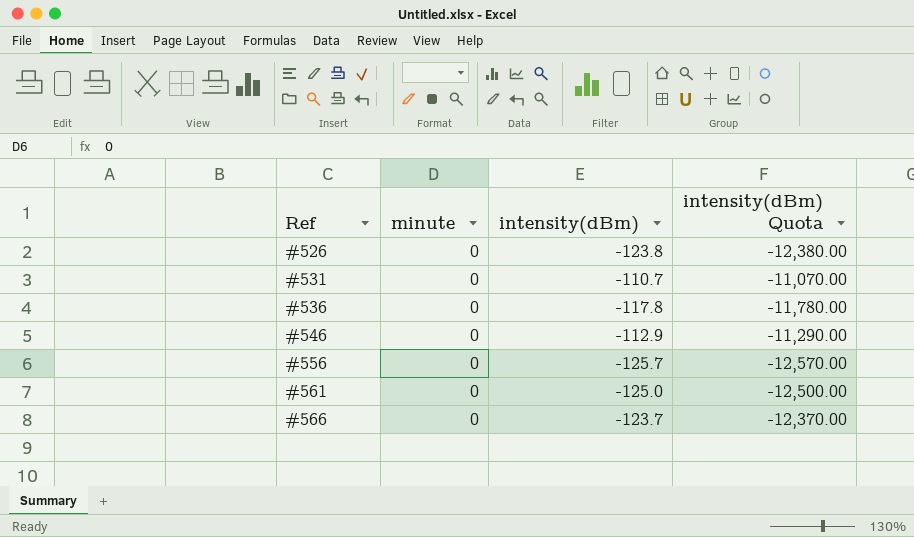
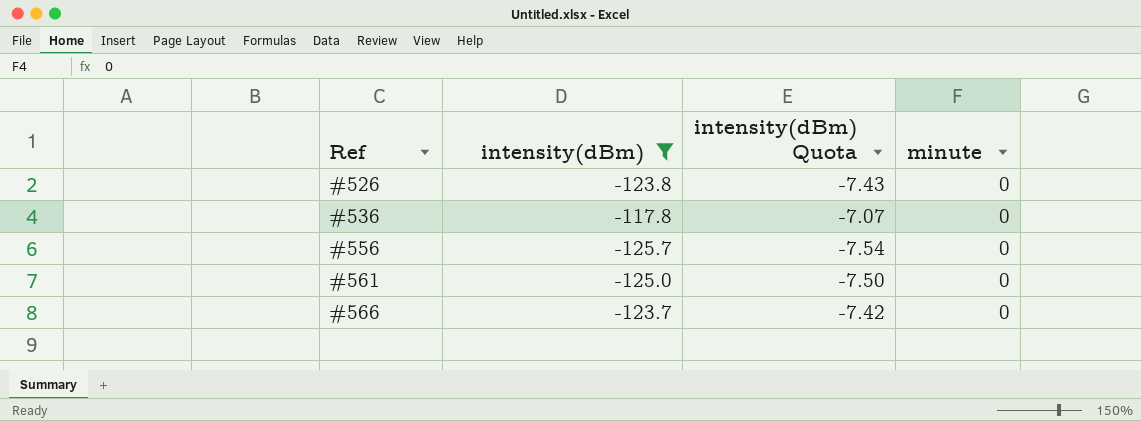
filter: none -> intensity(dBm) <= -117.8
column intensity(dBm) Quota | formula: [intensity(dBm)] * 100 -> [intensity(dBm)] * 0.06
column minute | position: 2 -> 4

